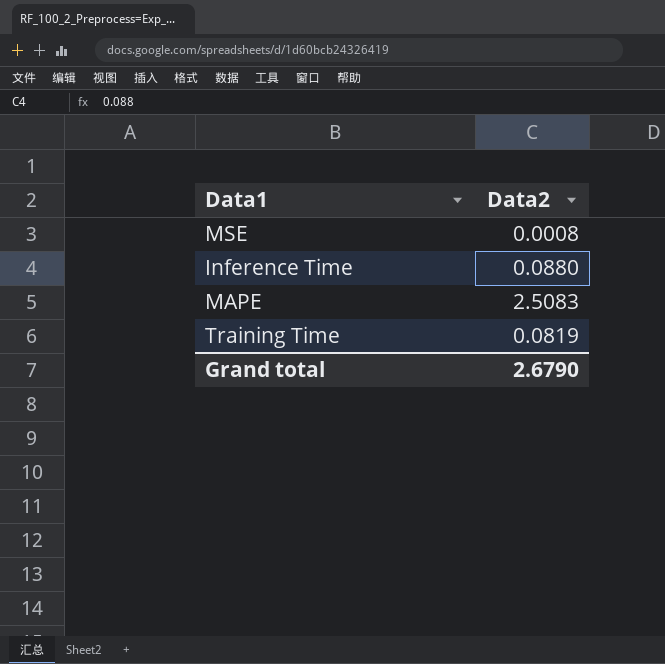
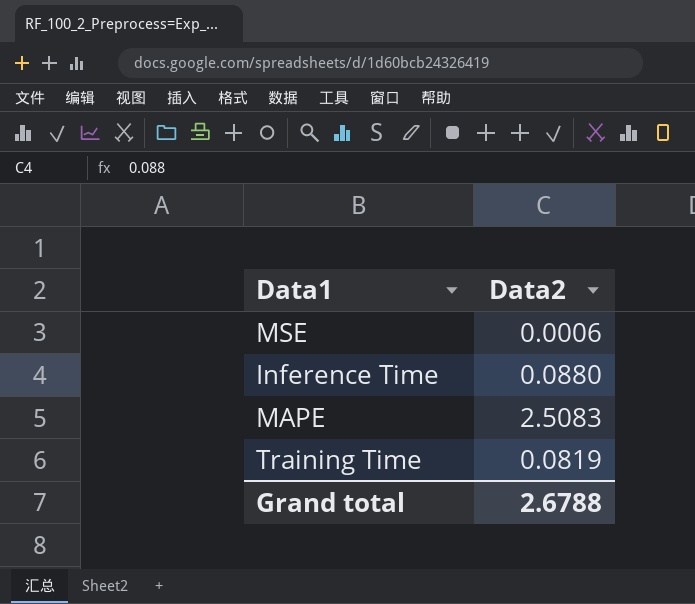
MSE | Data2: 0.0008 -> 0.0006
Grand total | Data2: 2.6790 -> 2.6788

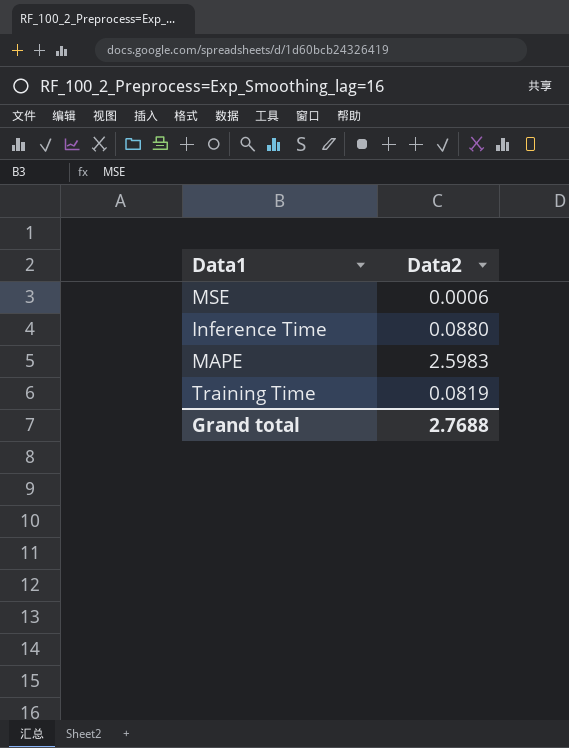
MAPE | Data2: 2.5083 -> 2.5983
Grand total | Data2: 2.6788 -> 2.7688

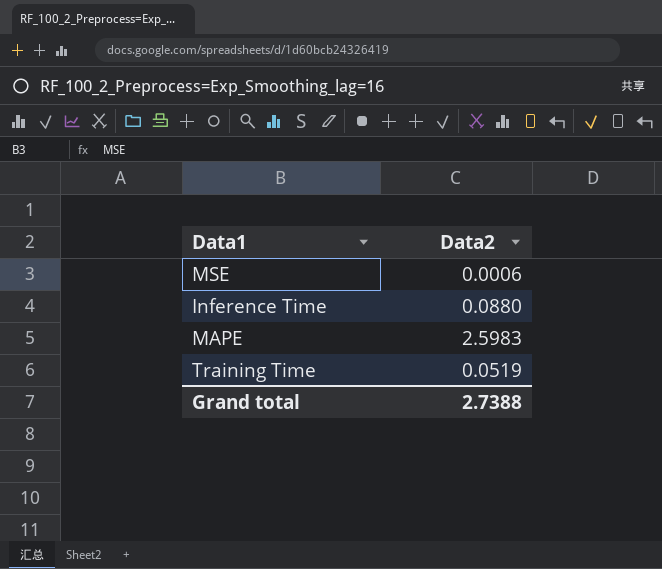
Training Time | Data2: 0.0819 -> 0.0519
Grand total | Data2: 2.7688 -> 2.7388

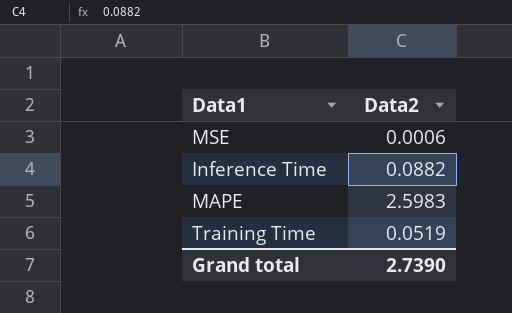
Inference Time | Data2: 0.0880 -> 0.0882
Grand total | Data2: 2.7388 -> 2.7390

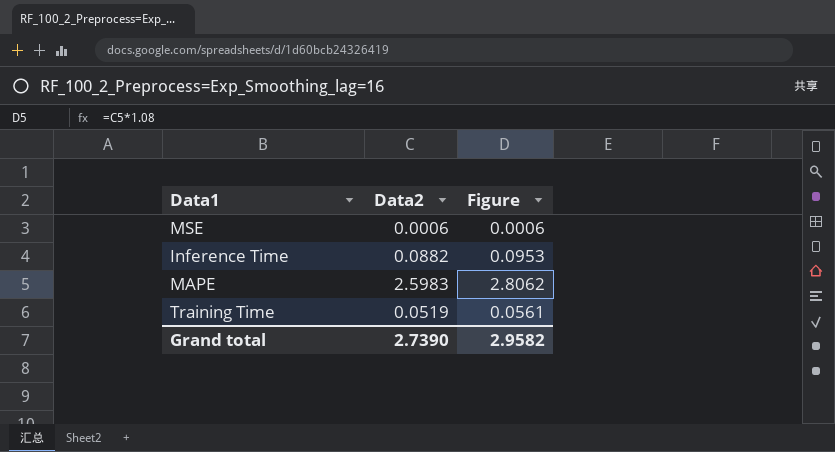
column Figure | formula: none -> [Data2] * 1.08

